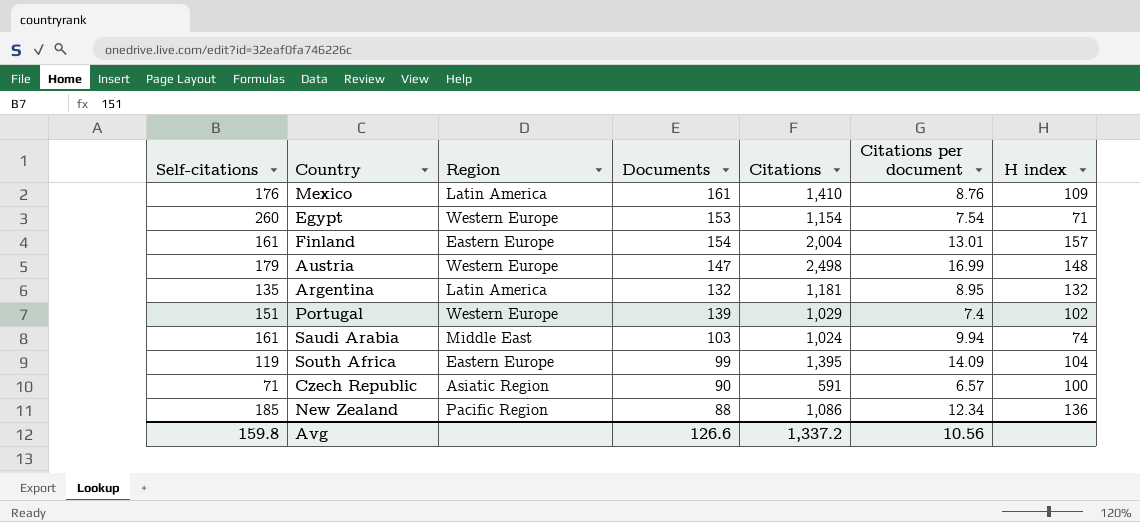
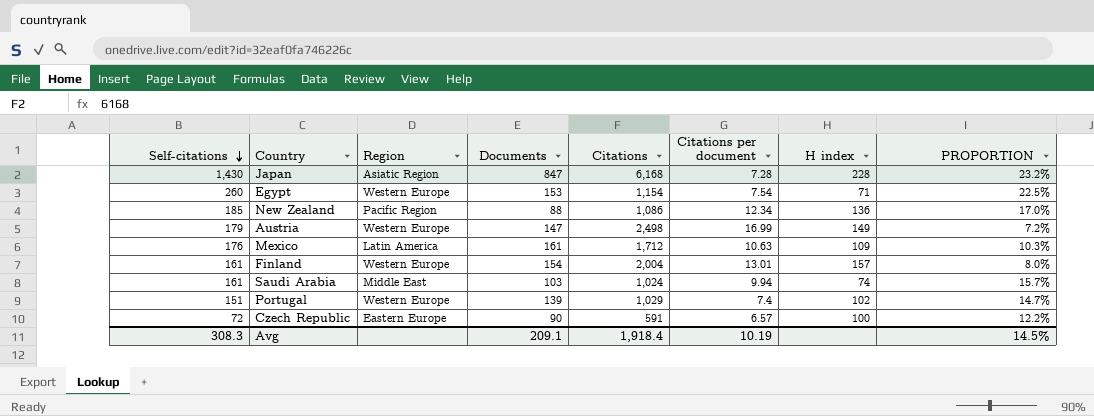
row order: none -> Self-citations descending
column PROPORTION | formula: none -> [Self-citations] / [Citations]
row Argentina: 135 | Latin America | 132 | 1,181 | 8.95 | 132 -> none
row South Africa: 119 | Eastern Europe | 99 | 1,395 | 14.09 | 104 -> none
row Japan: none -> 1,430 | Asiatic Region | 847 | 6,168 | 7.28 | 228 | 23.2%
Austria | H index: 148 -> 149
Mexico | Citations: 1,410 -> 1,712
Mexico | Citations per document: 8.76 -> 10.63
Finland | Region: Eastern Europe -> Western Europe
Czech Republic | Self-citations: 71 -> 72
Czech Republic | Region: Asiatic Region -> Eastern Europe
Avg | Self-citations: 159.8 -> 308.3
Avg | Documents: 126.6 -> 209.1
Avg | Citations: 1,337.2 -> 1,918.4
Avg | Citations per document: 10.56 -> 10.19

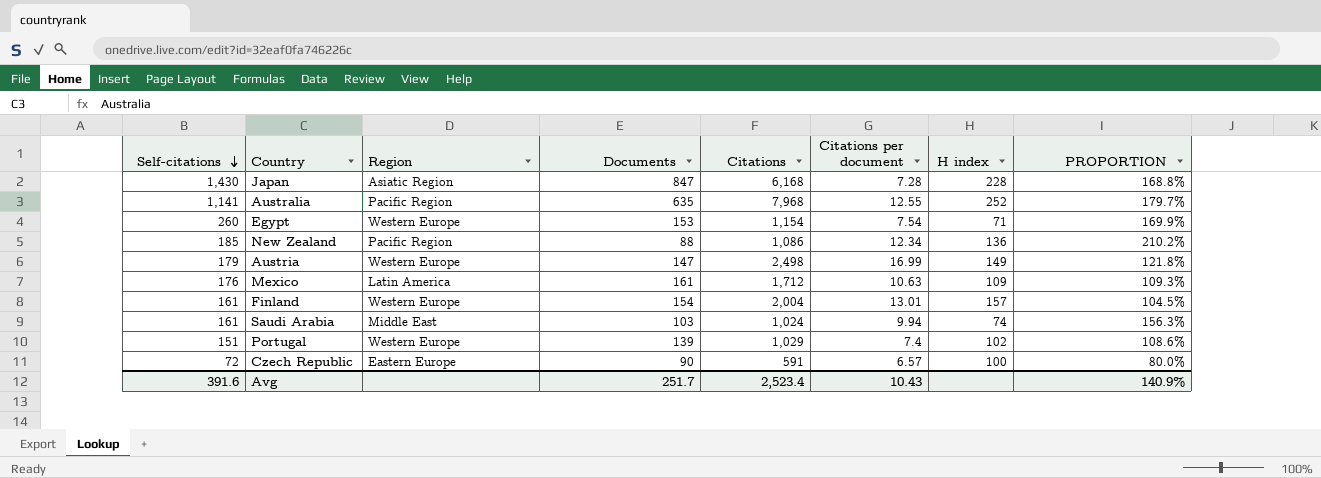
column PROPORTION | formula: [Self-citations] / [Citations] -> [Self-citations] / [Documents]
row Australia: none -> 1,141 | Pacific Region | 635 | 7,968 | 12.55 | 252 | 179.7%
Avg | Self-citations: 308.3 -> 391.6
Avg | Documents: 209.1 -> 251.7
Avg | Citations: 1,918.4 -> 2,523.4
Avg | Citations per document: 10.19 -> 10.43
Avg | PROPORTION: 14.5% -> 140.9%

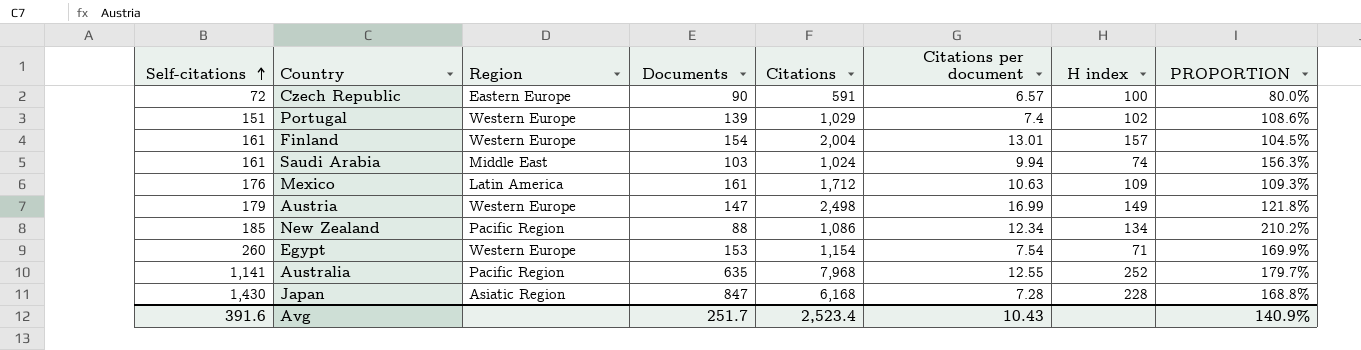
row order: Self-citations descending -> Self-citations ascending
New Zealand | H index: 136 -> 134

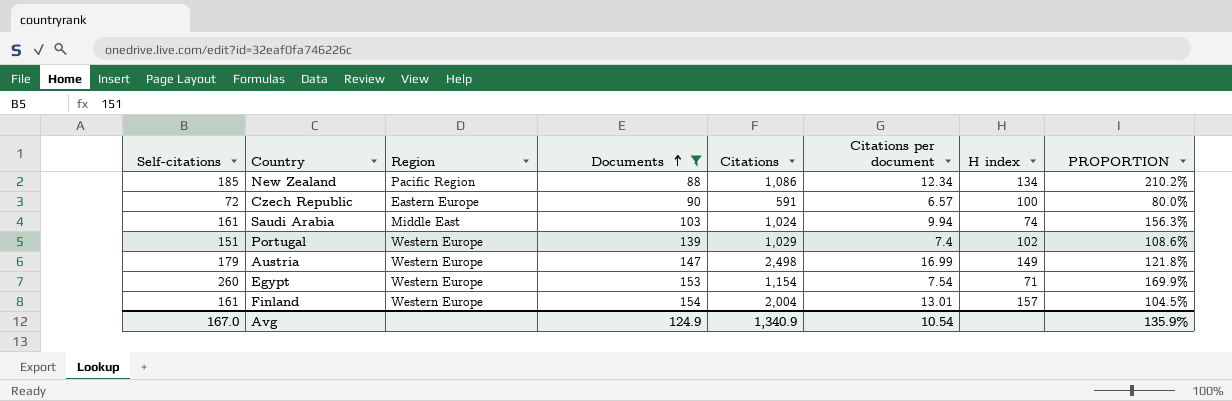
filter: none -> Documents <= 154
row order: Self-citations ascending -> Documents ascending
Avg | Self-citations: 391.6 -> 167.0
Avg | Documents: 251.7 -> 124.9
Avg | Citations: 2,523.4 -> 1,340.9
Avg | Citations per document: 10.43 -> 10.54
Avg | PROPORTION: 140.9% -> 135.9%

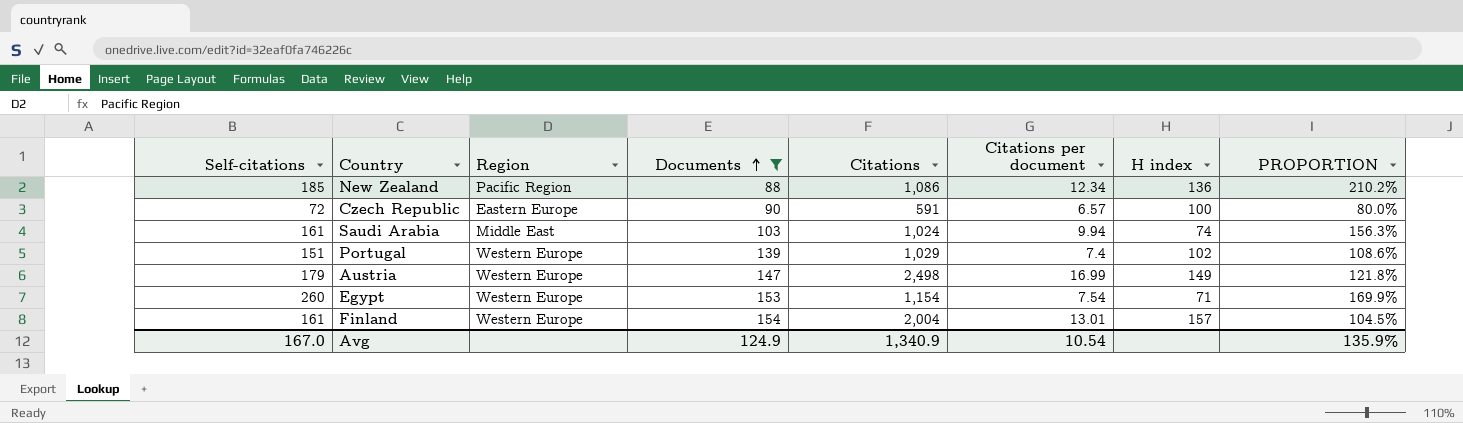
New Zealand | H index: 134 -> 136

